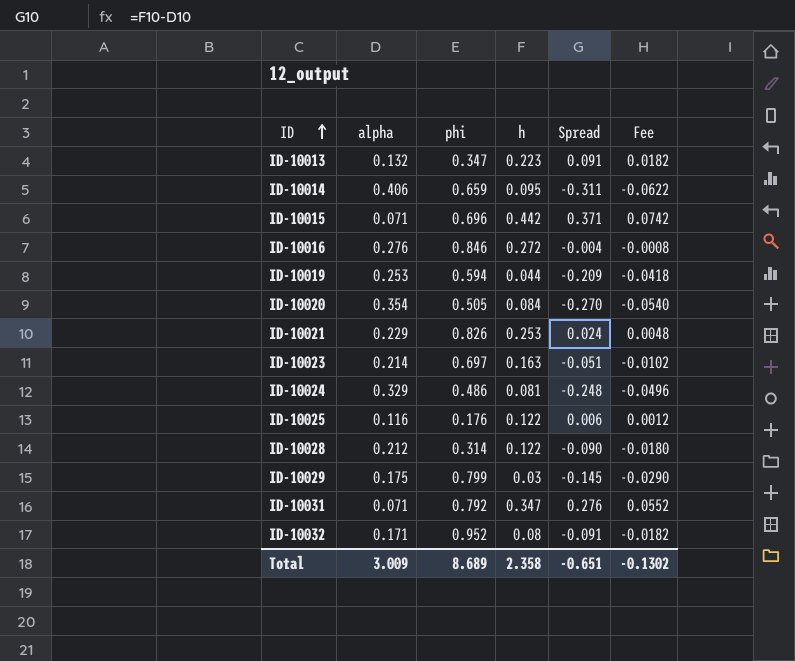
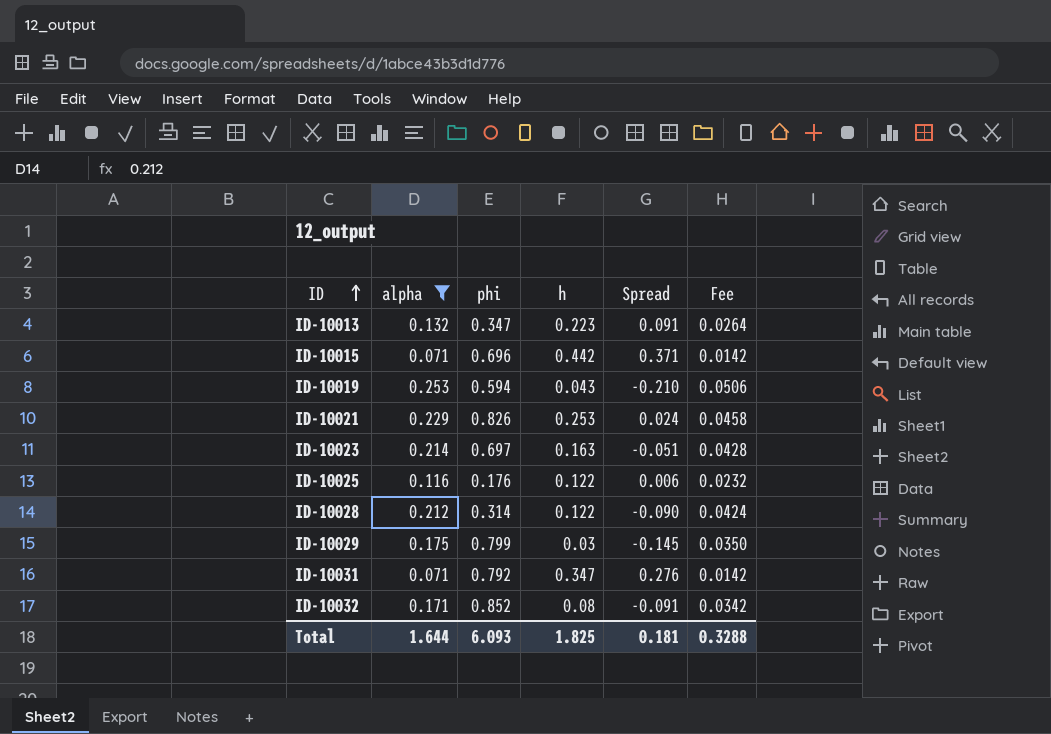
filter: none -> alpha <= 0.253
column Fee | formula: [Spread] * 0.2 -> [alpha] * 0.2
ID-10019 | h: 0.044 -> 0.043
ID-10019 | Spread: -0.209 -> -0.210
ID-10032 | phi: 0.952 -> 0.852
Total | alpha: 3.009 -> 1.644
Total | phi: 8.689 -> 6.093
Total | h: 2.358 -> 1.825
Total | Spread: -0.651 -> 0.181
Total | Fee: -0.1302 -> 0.3288

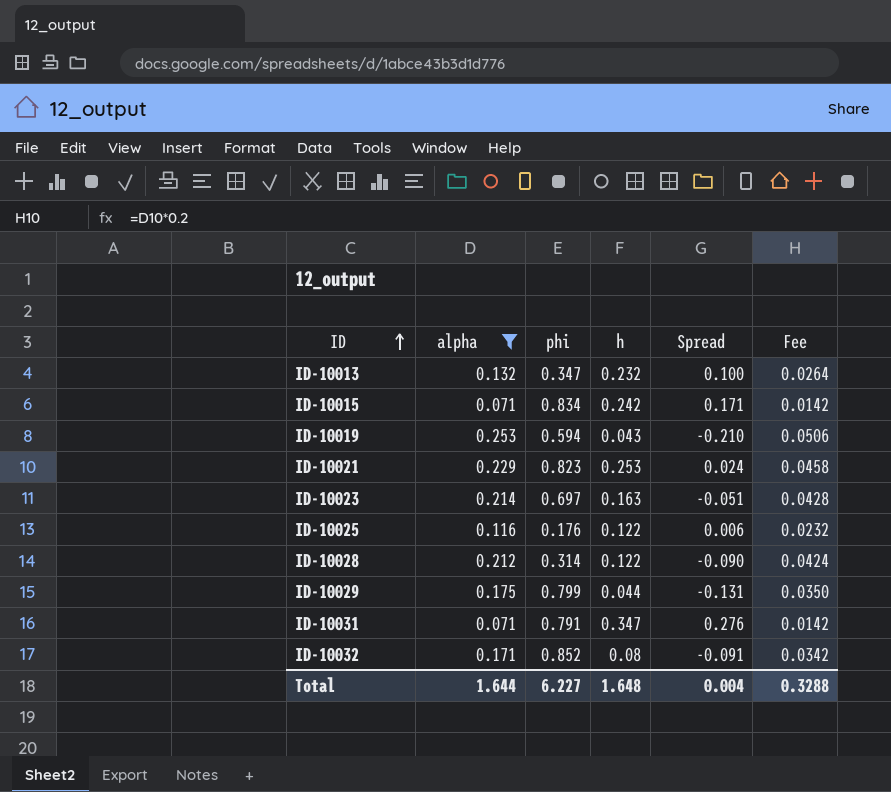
ID-10013 | h: 0.223 -> 0.232
ID-10013 | Spread: 0.091 -> 0.100
ID-10015 | phi: 0.696 -> 0.834
ID-10015 | h: 0.442 -> 0.242
ID-10015 | Spread: 0.371 -> 0.171
ID-10021 | phi: 0.826 -> 0.823
ID-10029 | h: 0.03 -> 0.044
ID-10029 | Spread: -0.145 -> -0.131
ID-10031 | phi: 0.792 -> 0.791
Total | phi: 6.093 -> 6.227
Total | h: 1.825 -> 1.648
Total | Spread: 0.181 -> 0.004

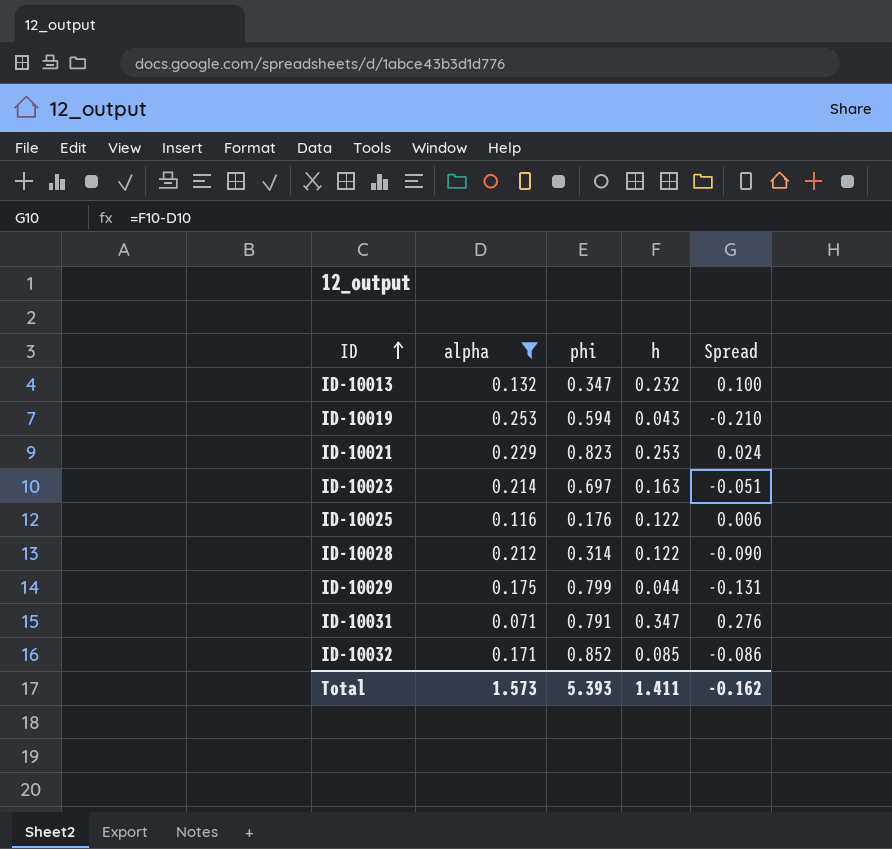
column Fee | formula: [alpha] * 0.2 -> none
row ID-10015: 0.071 | 0.834 | 0.242 | 0.171 | 0.0142 -> none
ID-10032 | h: 0.08 -> 0.085
ID-10032 | Spread: -0.091 -> -0.086
Total | alpha: 1.644 -> 1.573
Total | phi: 6.227 -> 5.393
Total | h: 1.648 -> 1.411
Total | Spread: 0.004 -> -0.162

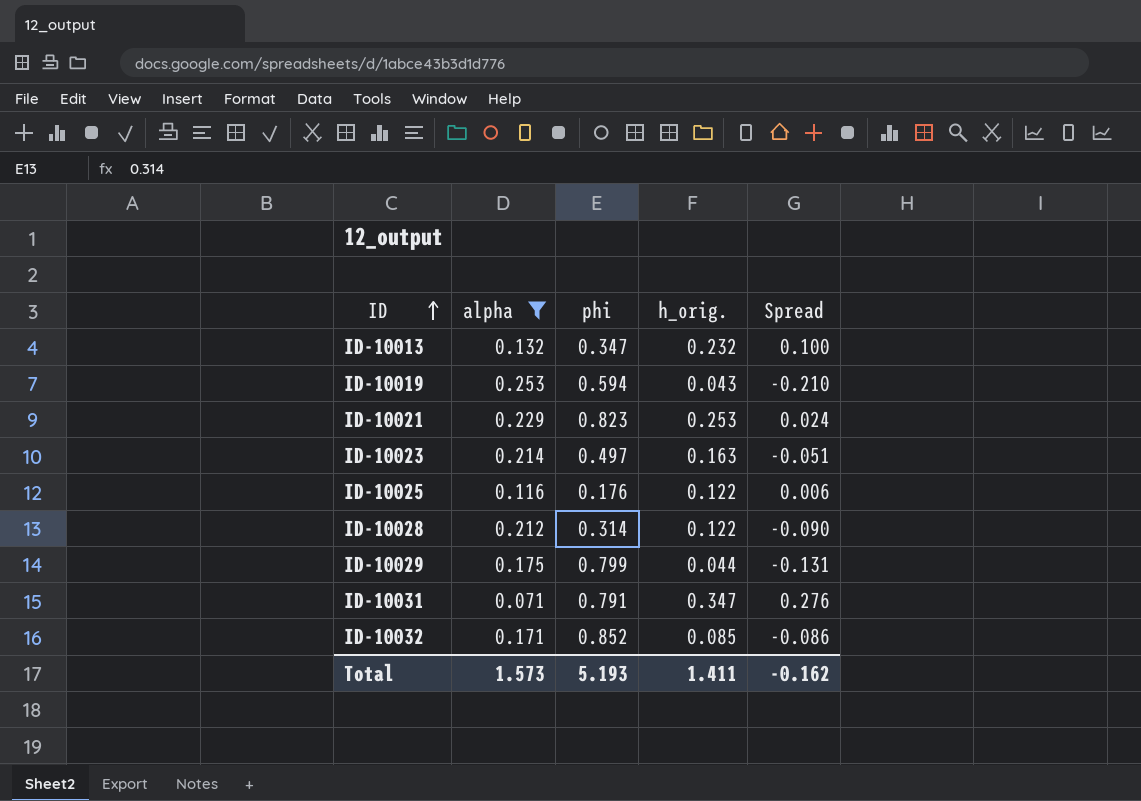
column name: h -> h_orig.
ID-10023 | phi: 0.697 -> 0.497
Total | phi: 5.393 -> 5.193

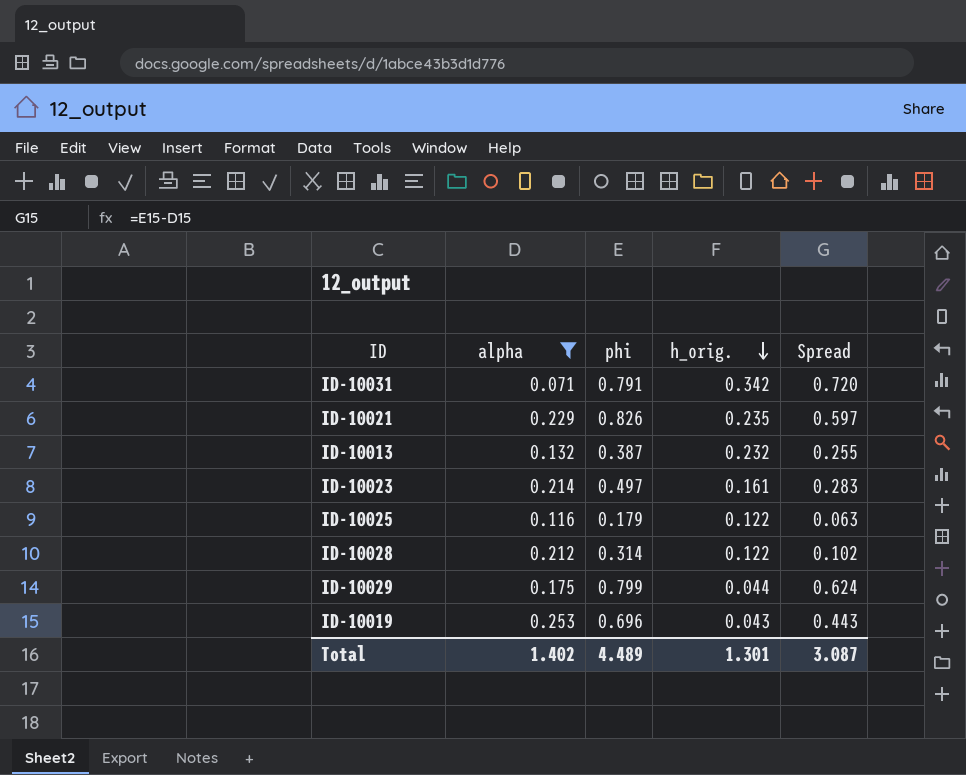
row order: ID ascending -> h_orig. descending
column Spread | formula: [h_orig.] - [alpha] -> [phi] - [alpha]
row ID-10032: 0.171 | 0.852 | 0.085 | -0.086 -> none
ID-10031 | h_orig.: 0.347 -> 0.342
ID-10021 | phi: 0.823 -> 0.826
ID-10021 | h_orig.: 0.253 -> 0.235
ID-10013 | phi: 0.347 -> 0.387
ID-10023 | h_orig.: 0.163 -> 0.161
ID-10025 | phi: 0.176 -> 0.179
ID-10019 | phi: 0.594 -> 0.696
Total | alpha: 1.573 -> 1.402
Total | phi: 5.193 -> 4.489
Total | h_orig.: 1.411 -> 1.301
Total | Spread: -0.162 -> 3.087

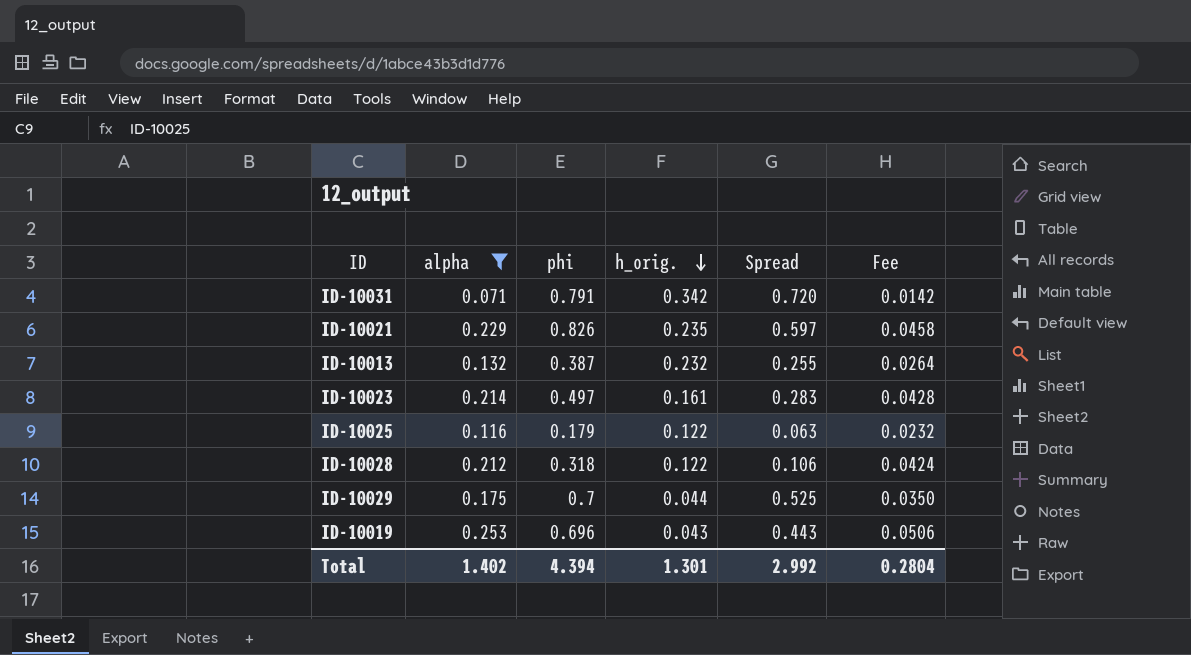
column Fee | formula: none -> [alpha] * 0.2
ID-10028 | phi: 0.314 -> 0.318
ID-10028 | Spread: 0.102 -> 0.106
ID-10029 | phi: 0.799 -> 0.7
ID-10029 | Spread: 0.624 -> 0.525
Total | phi: 4.489 -> 4.394
Total | Spread: 3.087 -> 2.992

